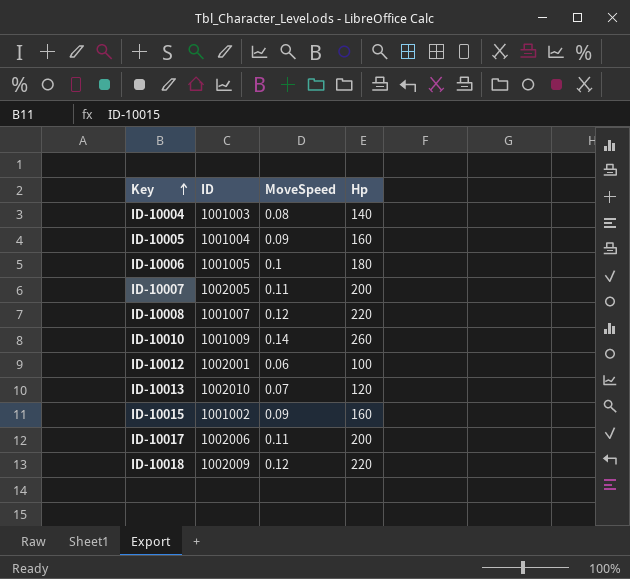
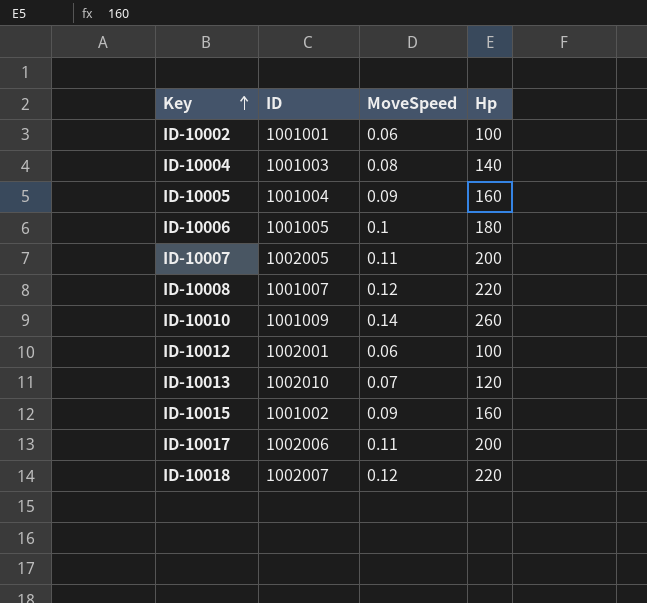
row ID-10002: none -> 1001001 | 0.06 | 100
ID-10018 | ID: 1002009 -> 1002007

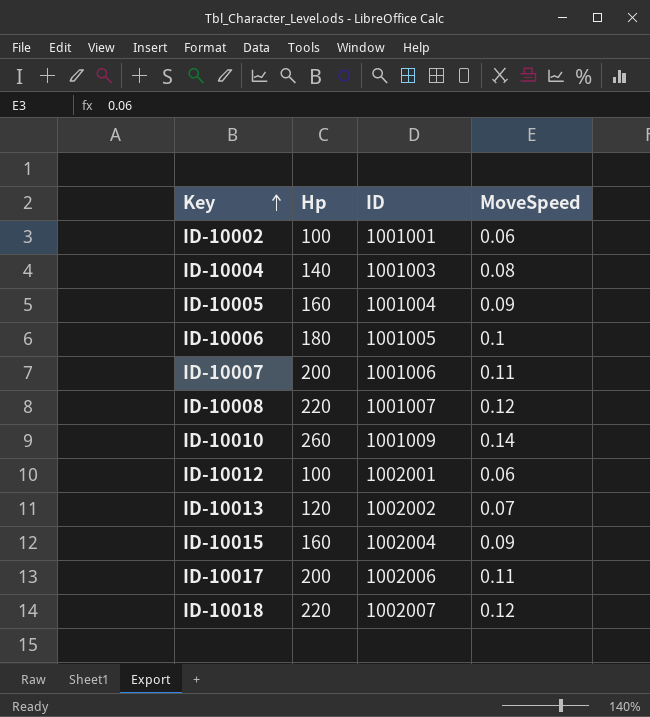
column Hp | position: 4 -> 2
ID-10007 | ID: 1002005 -> 1001006
ID-10013 | ID: 1002010 -> 1002002
ID-10015 | ID: 1001002 -> 1002004

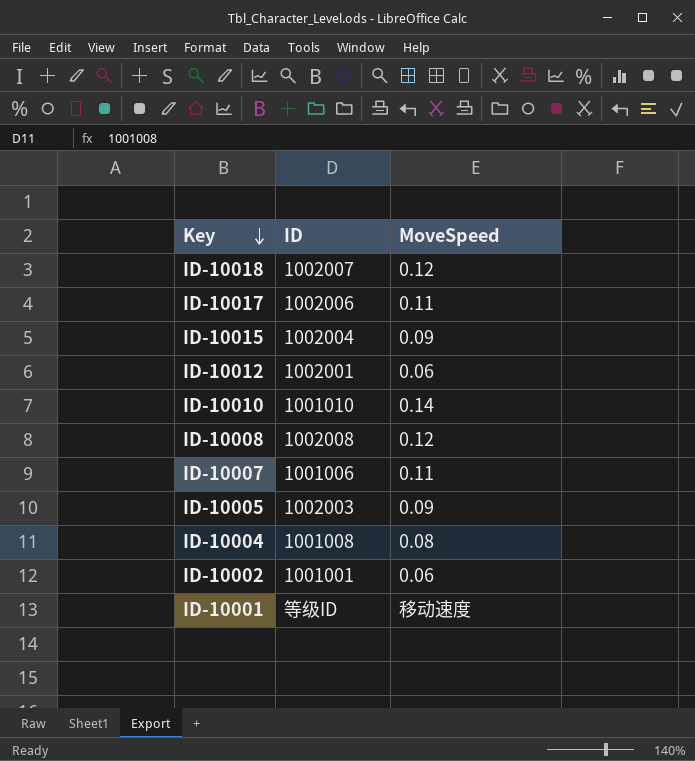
row order: Key ascending -> Key descending
column Hp | position: 2 -> none
row ID-10006: 180 | 1001005 | 0.1 -> none
row ID-10013: 120 | 1002002 | 0.07 -> none
ID-10010 | ID: 1001009 -> 1001010
ID-10008 | ID: 1001007 -> 1002008
ID-10005 | ID: 1001004 -> 1002003
ID-10004 | ID: 1001003 -> 1001008
row ID-10001: none -> 等级ID | 移动速度

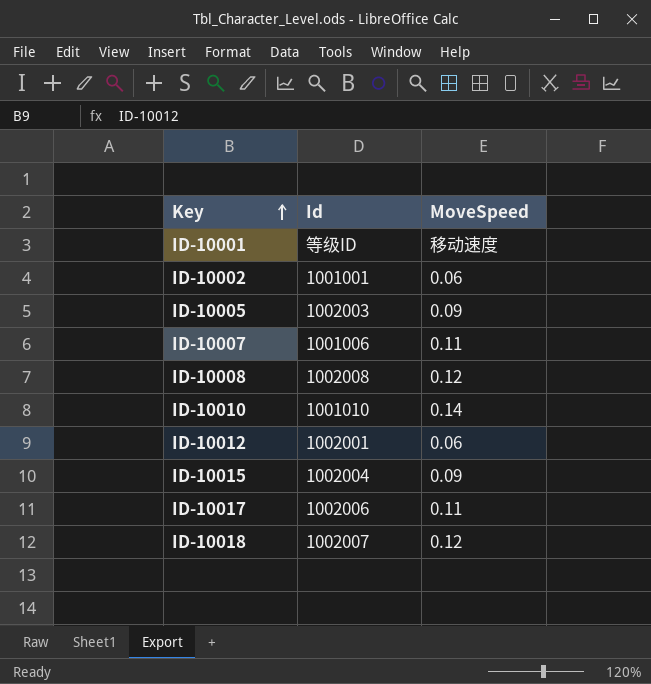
row order: Key descending -> Key ascending
column name: ID -> Id
row ID-10004: 1001008 | 0.08 -> none

